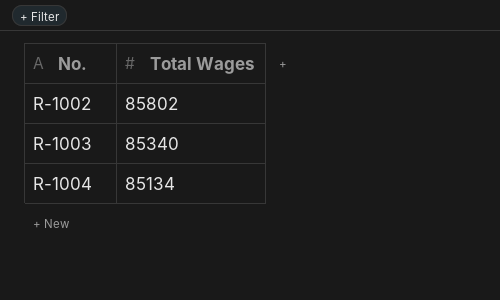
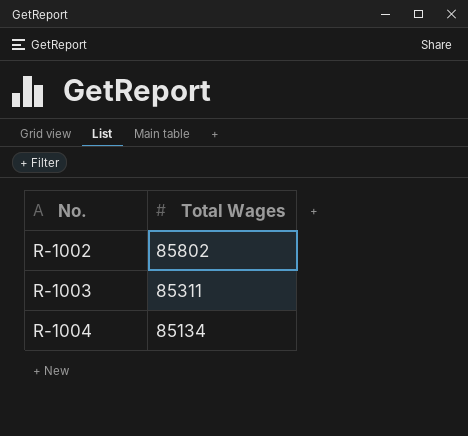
R-1003 | Total Wages: 85340 -> 85311

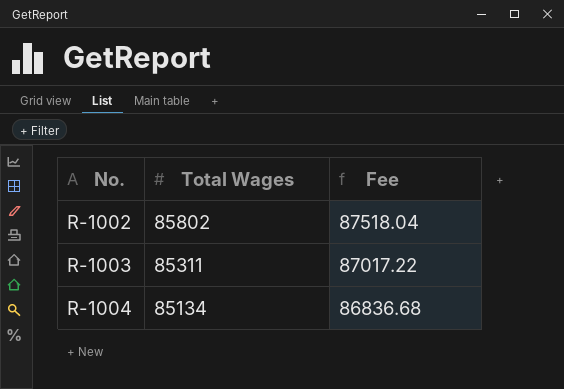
column Fee | formula: none -> [Total Wages] * 1.02

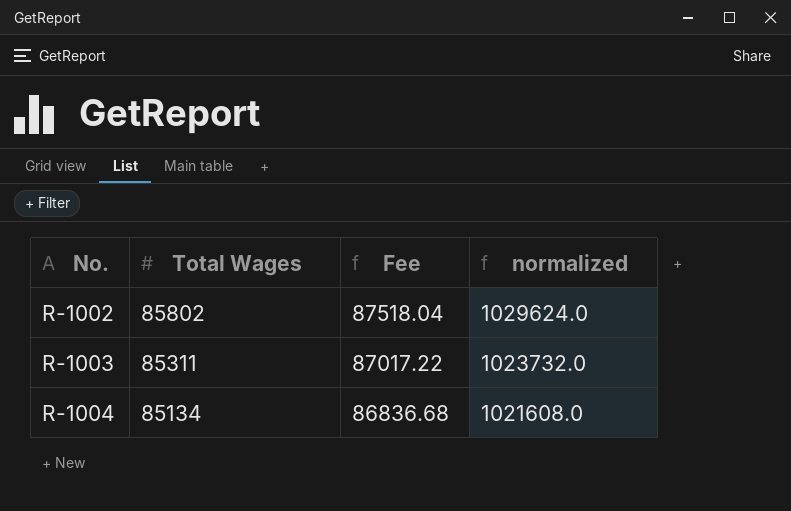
column normalized | formula: none -> [Total Wages] * 12

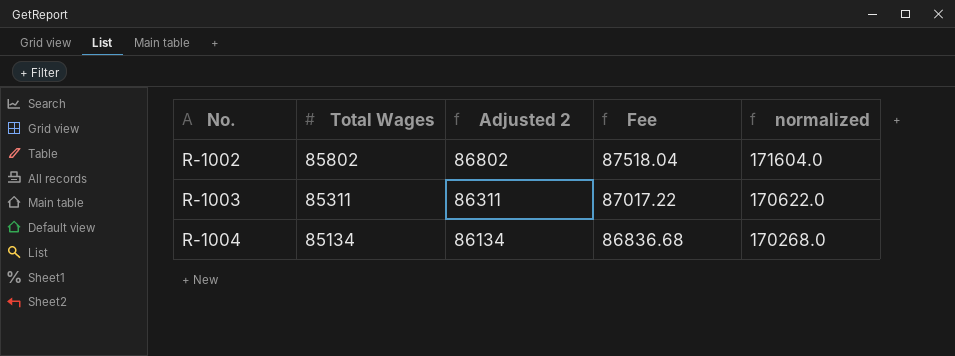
column Adjusted 2 | formula: none -> [Total Wages] + 1000
column normalized | formula: [Total Wages] * 12 -> [Total Wages] * 2

